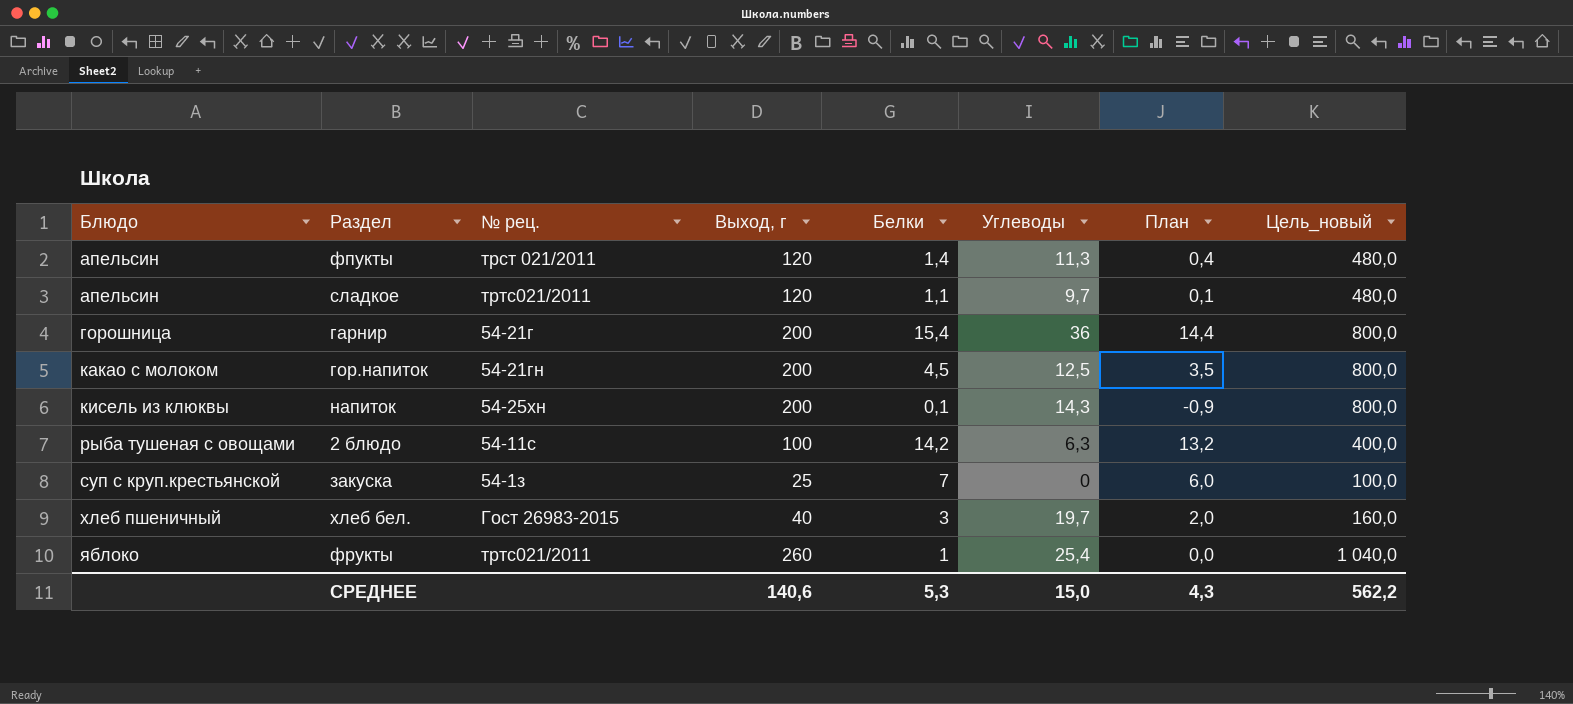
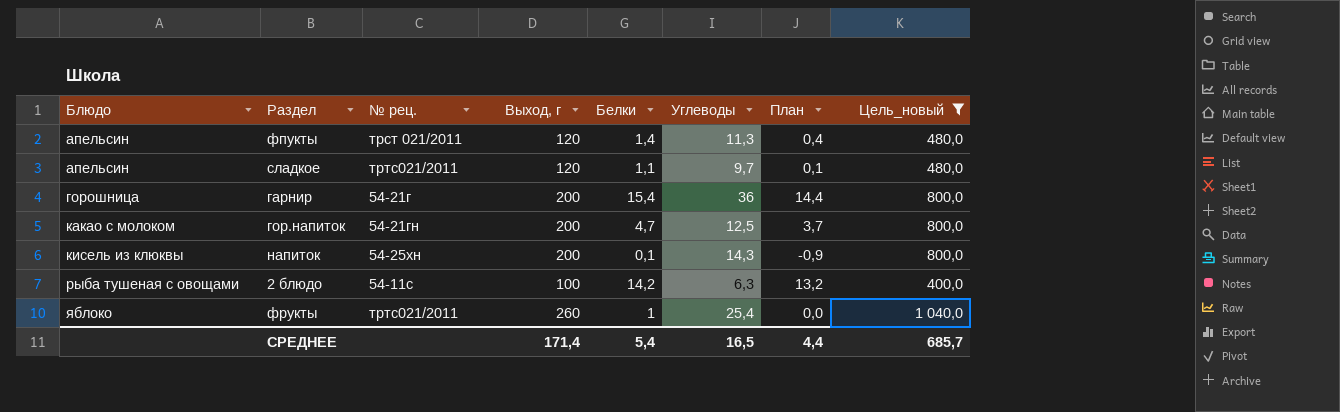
filter: none -> Цель_новый >= 400,0
гор.напиток | Белки: 4,5 -> 4,7
гор.напиток | План: 3,5 -> 3,7
СРЕДНЕЕ | Выход, г: 140,6 -> 171,4
СРЕДНЕЕ | Белки: 5,3 -> 5,4
СРЕДНЕЕ | Углеводы: 15,0 -> 16,5
СРЕДНЕЕ | План: 4,3 -> 4,4
СРЕДНЕЕ | Цель_новый: 562,2 -> 685,7

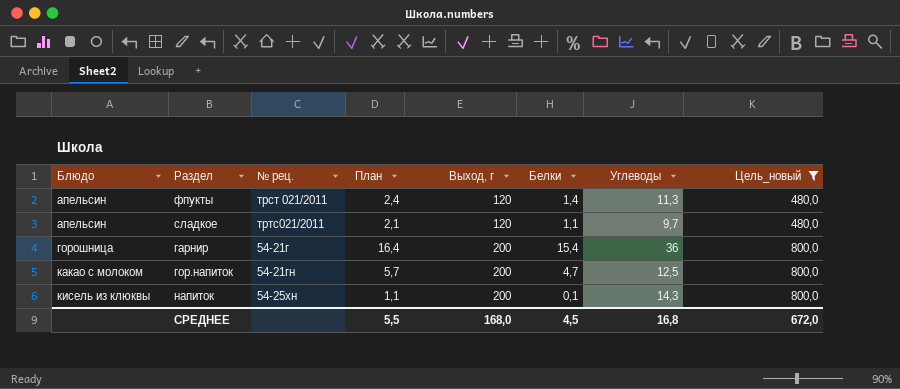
column План | formula: [Белки] - 1 -> [Белки] + 1
column План | position: 7 -> 4
row 2 блюдо: рыба тушеная с овощами | 54-11с | 100 | 14,2 | 6,3 | 13,2 | 400,0 -> none
row фрукты: яблоко | тртс021/2011 | 260 | 1 | 25,4 | 0,0 | 1 040,0 -> none
СРЕДНЕЕ | План: 4,4 -> 5,5
СРЕДНЕЕ | Выход, г: 171,4 -> 168,0
СРЕДНЕЕ | Белки: 5,4 -> 4,5
СРЕДНЕЕ | Углеводы: 16,5 -> 16,8
СРЕДНЕЕ | Цель_новый: 685,7 -> 672,0

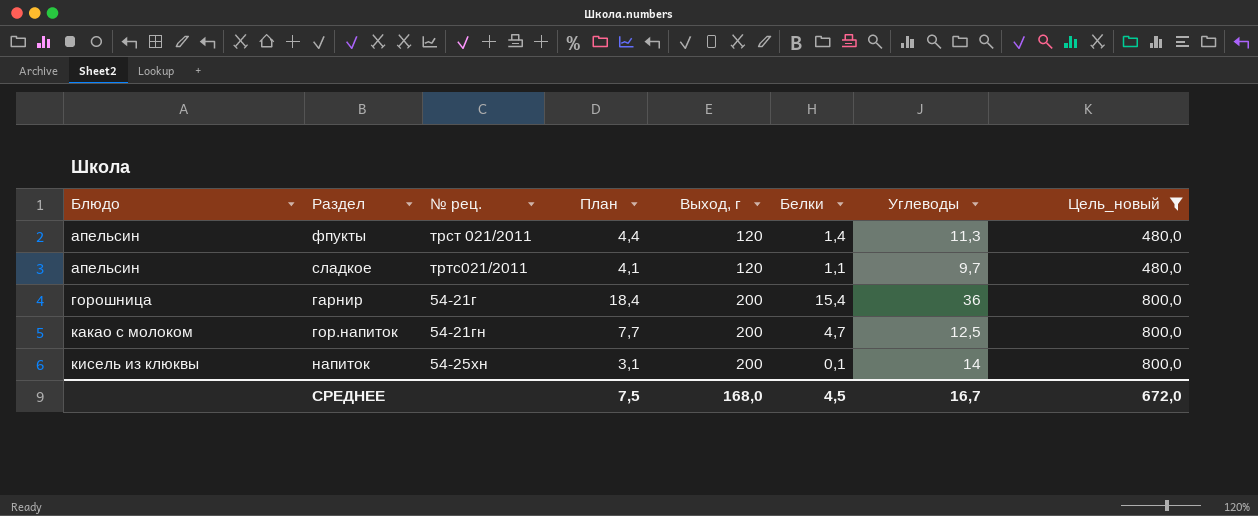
column План | formula: [Белки] + 1 -> [Белки] + 3
напиток | Углеводы: 14,3 -> 14
СРЕДНЕЕ | План: 5,5 -> 7,5
СРЕДНЕЕ | Углеводы: 16,8 -> 16,7

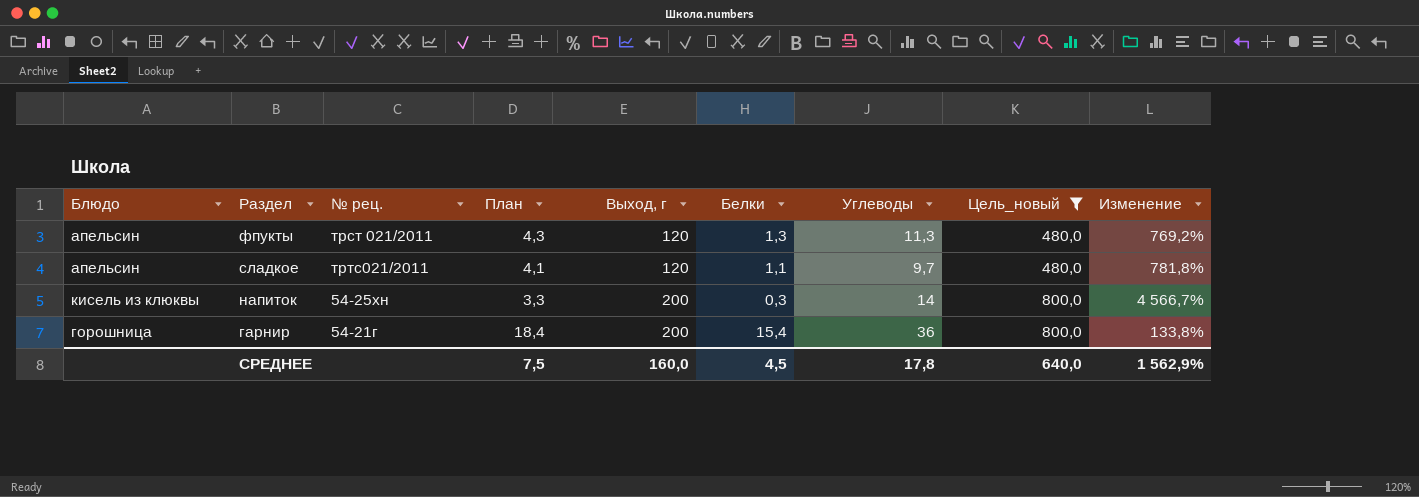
row order: Блюдо ascending -> Раздел descending
column Изменение | formula: none -> ([Углеводы] - [Белки]) / [Белки]
row гор.напиток: какао с молоком | 54-21гн | 7,7 | 200 | 4,7 | 12,5 | 800,0 -> none
фпукты | План: 4,4 -> 4,3
фпукты | Белки: 1,4 -> 1,3
напиток | План: 3,1 -> 3,3
напиток | Белки: 0,1 -> 0,3
СРЕДНЕЕ | Выход, г: 168,0 -> 160,0
СРЕДНЕЕ | Углеводы: 16,7 -> 17,8
СРЕДНЕЕ | Цель_новый: 672,0 -> 640,0

